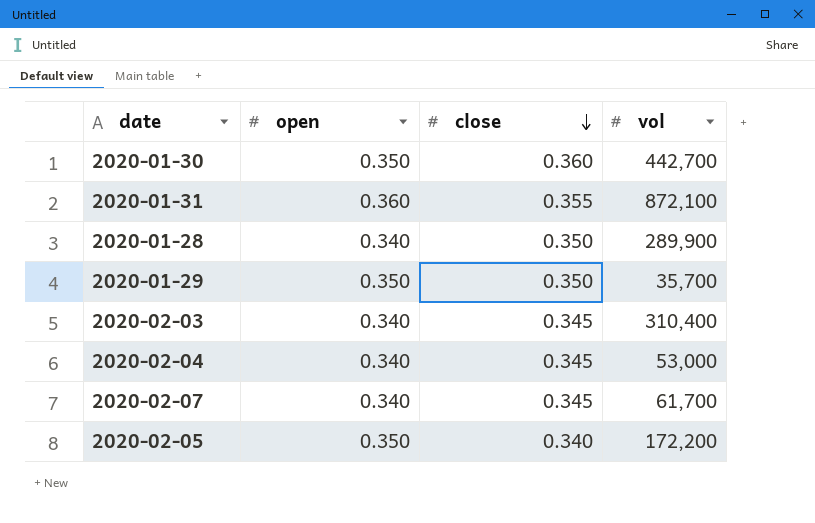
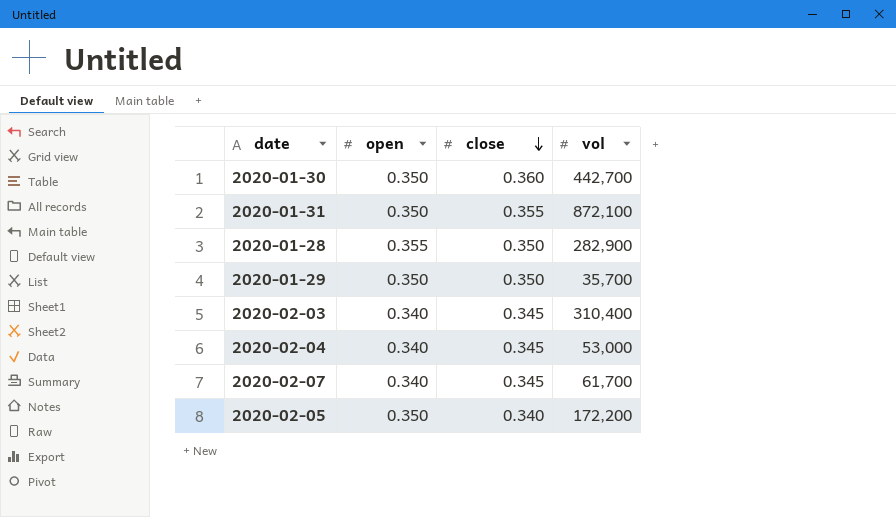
2020-01-31 | open: 0.360 -> 0.350
2020-01-28 | open: 0.340 -> 0.355
2020-01-28 | vol: 289,900 -> 282,900

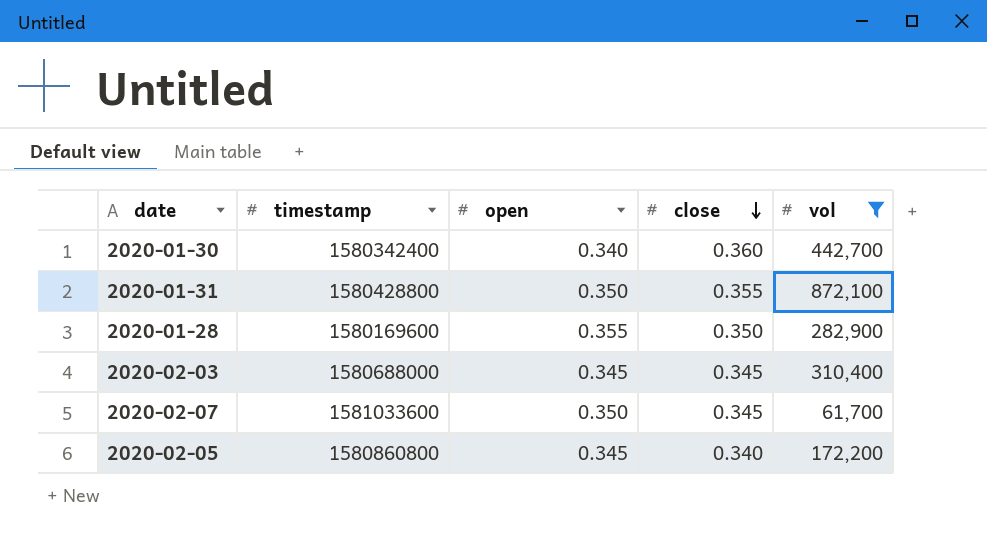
filter: none -> vol >= 61,700
column timestamp | position: none -> 2
2020-01-30 | open: 0.350 -> 0.340
2020-02-03 | open: 0.340 -> 0.345
2020-02-07 | open: 0.340 -> 0.350
2020-02-05 | open: 0.350 -> 0.345

